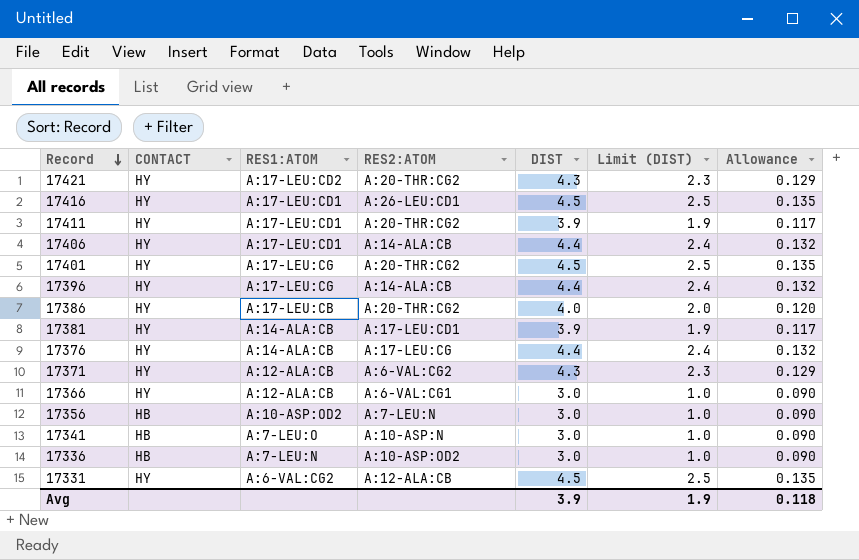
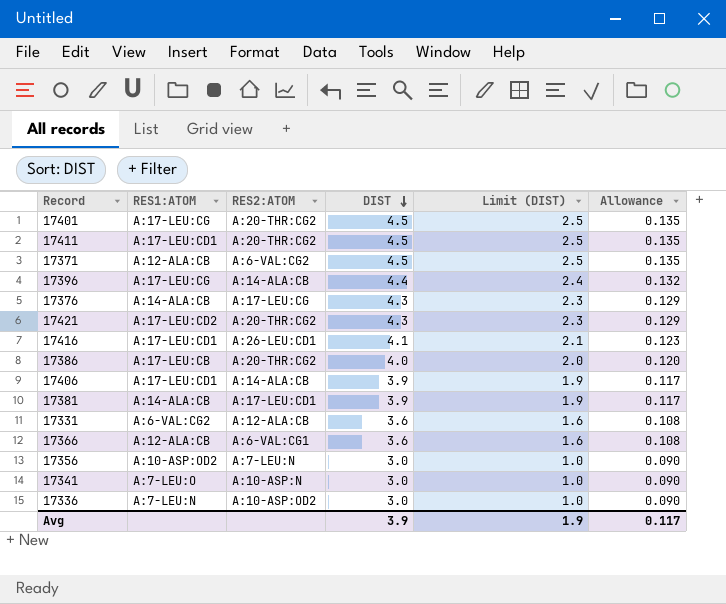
row order: Record descending -> DIST descending
column CONTACT | position: 2 -> none
17411 | DIST: 3.9 -> 4.5
17411 | Limit (DIST): 1.9 -> 2.5
17411 | Allowance: 0.117 -> 0.135
17371 | DIST: 4.3 -> 4.5
17371 | Limit (DIST): 2.3 -> 2.5
17371 | Allowance: 0.129 -> 0.135
17376 | DIST: 4.4 -> 4.3
17376 | Limit (DIST): 2.4 -> 2.3
17376 | Allowance: 0.132 -> 0.129
17416 | DIST: 4.5 -> 4.1
17416 | Limit (DIST): 2.5 -> 2.1
17416 | Allowance: 0.135 -> 0.123
17406 | DIST: 4.4 -> 3.9
17406 | Limit (DIST): 2.4 -> 1.9
17406 | Allowance: 0.132 -> 0.117
17331 | DIST: 4.5 -> 3.6
17331 | Limit (DIST): 2.5 -> 1.6
17331 | Allowance: 0.135 -> 0.108
17366 | DIST: 3.0 -> 3.6
17366 | Limit (DIST): 1.0 -> 1.6
17366 | Allowance: 0.090 -> 0.108
Avg | Allowance: 0.118 -> 0.117

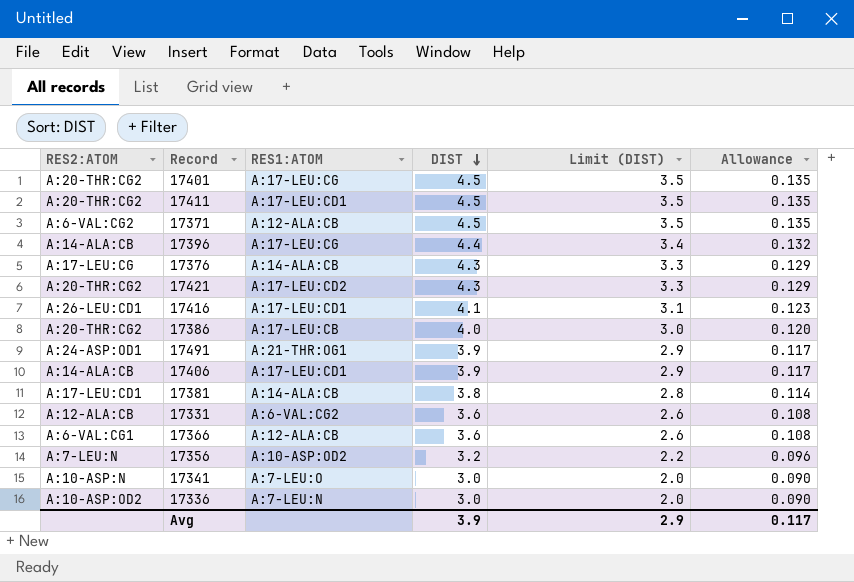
column RES2:ATOM | position: 3 -> 1
column Limit (DIST) | formula: [DIST] - 2 -> [DIST] - 1
row 17491: none -> A:24-ASP:OD1 | A:21-THR:OG1 | 3.9 | 2.9 | 0.117
17381 | DIST: 3.9 -> 3.8
17381 | Allowance: 0.117 -> 0.114
17356 | DIST: 3.0 -> 3.2
17356 | Allowance: 0.090 -> 0.096
Avg | Limit (DIST): 1.9 -> 2.9

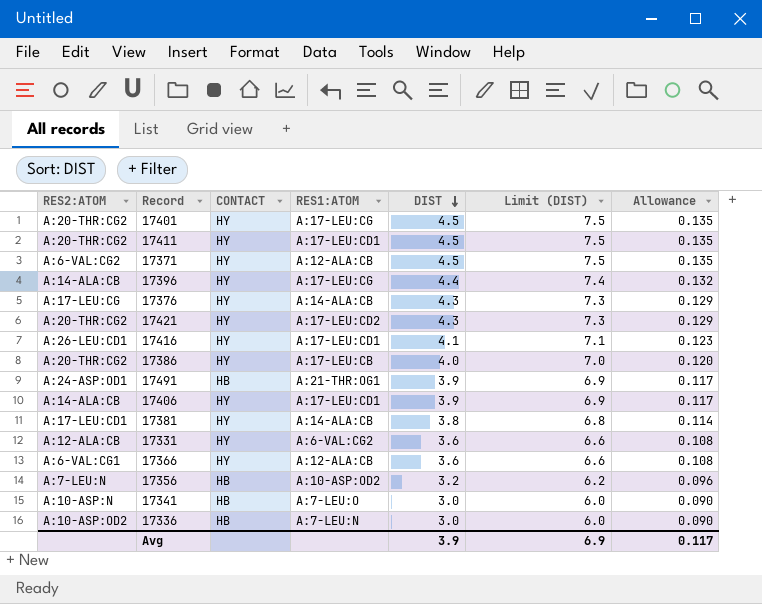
column CONTACT | position: none -> 3
column Limit (DIST) | formula: [DIST] - 1 -> [DIST] + 3
Avg | Limit (DIST): 2.9 -> 6.9

